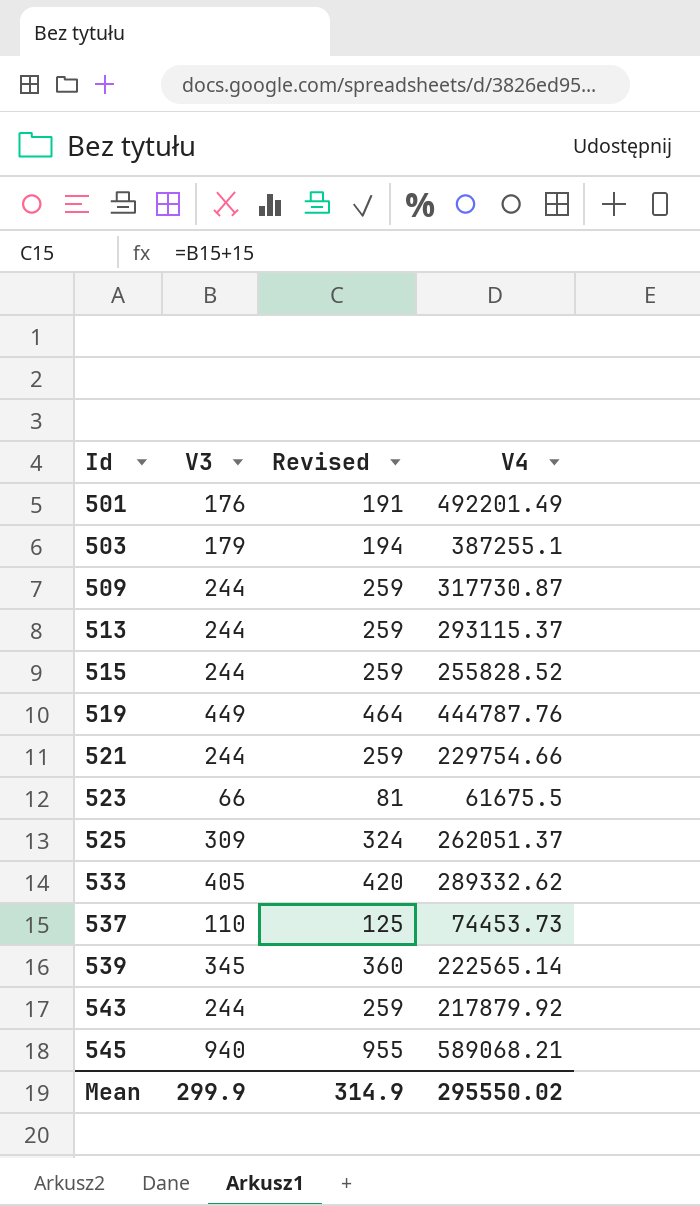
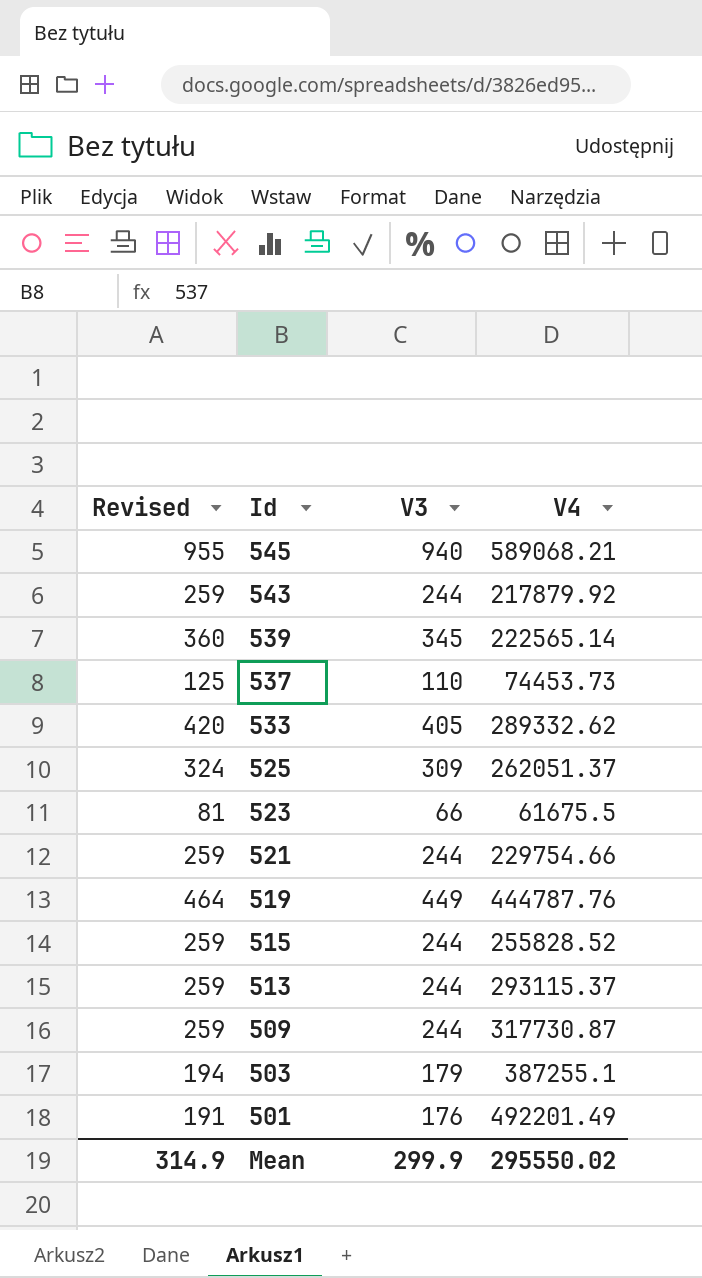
row order: Id ascending -> Id descending
column Revised | position: 3 -> 1

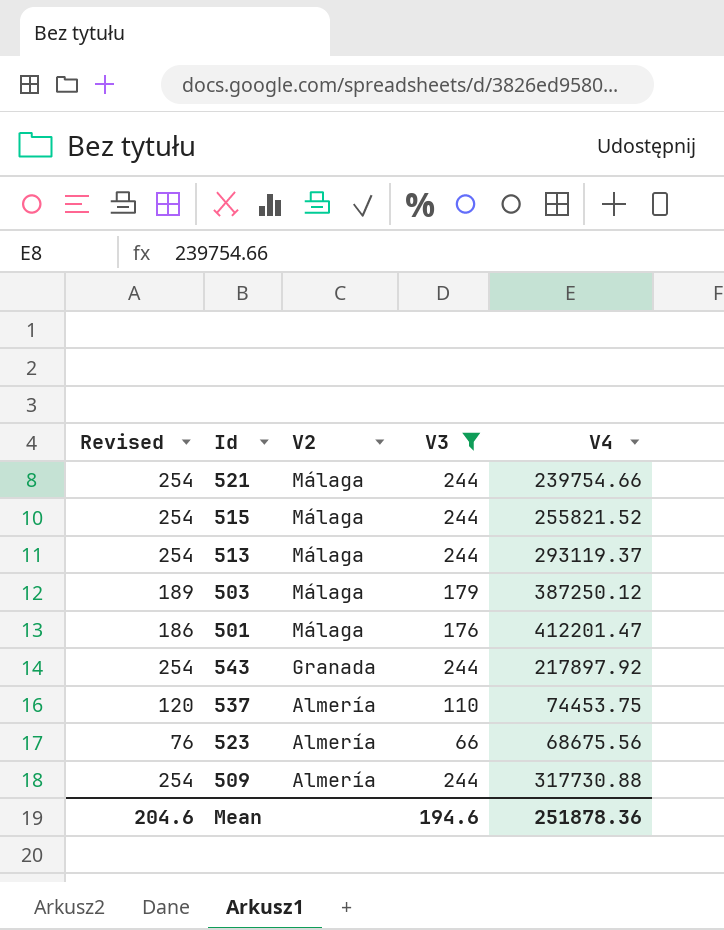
filter: none -> V3 <= 244
row order: Id descending -> V2 descending
column Revised | formula: [V3] + 15 -> [V3] + 10
column V2 | position: none -> 3
521 | V4: 229754.66 -> 239754.66
515 | V4: 255828.52 -> 255821.52
513 | V4: 293115.37 -> 293119.37
503 | V4: 387255.1 -> 387250.12
501 | V4: 492201.49 -> 412201.47
543 | V4: 217879.92 -> 217897.92
537 | V4: 74453.73 -> 74453.75
523 | V4: 61675.5 -> 68675.56
509 | V4: 317730.87 -> 317730.88
Mean | Revised: 314.9 -> 204.6
Mean | V3: 299.9 -> 194.6
Mean | V4: 295550.02 -> 251878.36

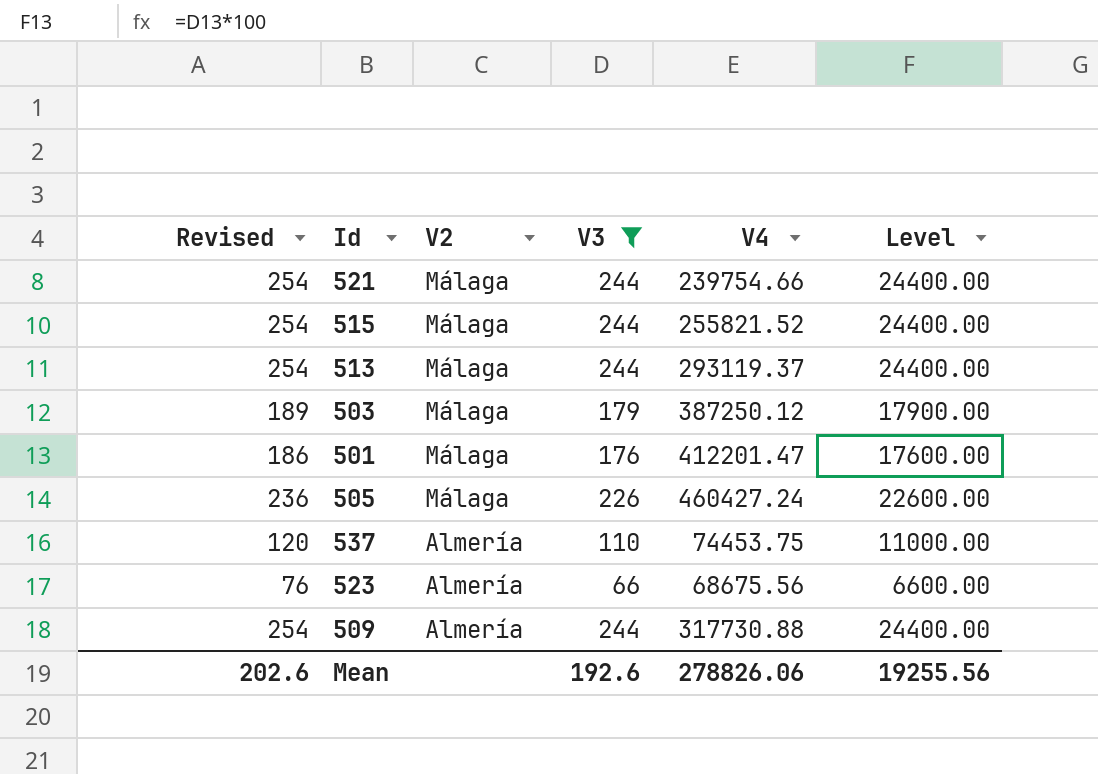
column Level | formula: none -> [V3] * 100
row 543: 254 | Granada | 244 | 217897.92 -> none
row 505: none -> 236 | Málaga | 226 | 460427.24 | 22600.00
Mean | Revised: 204.6 -> 202.6
Mean | V3: 194.6 -> 192.6
Mean | V4: 251878.36 -> 278826.06

